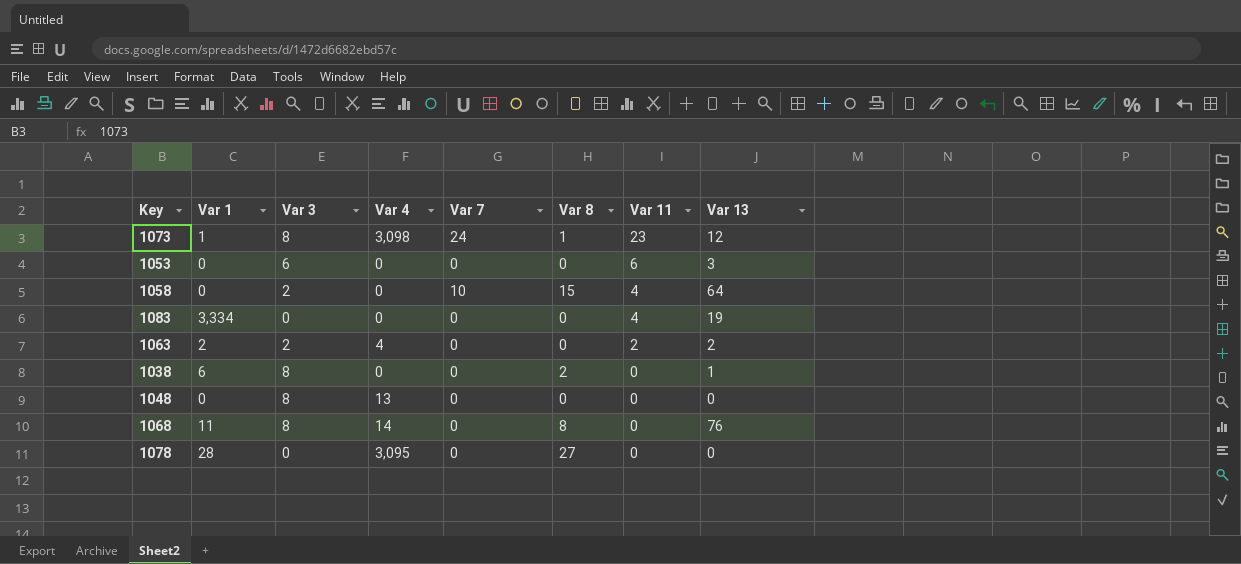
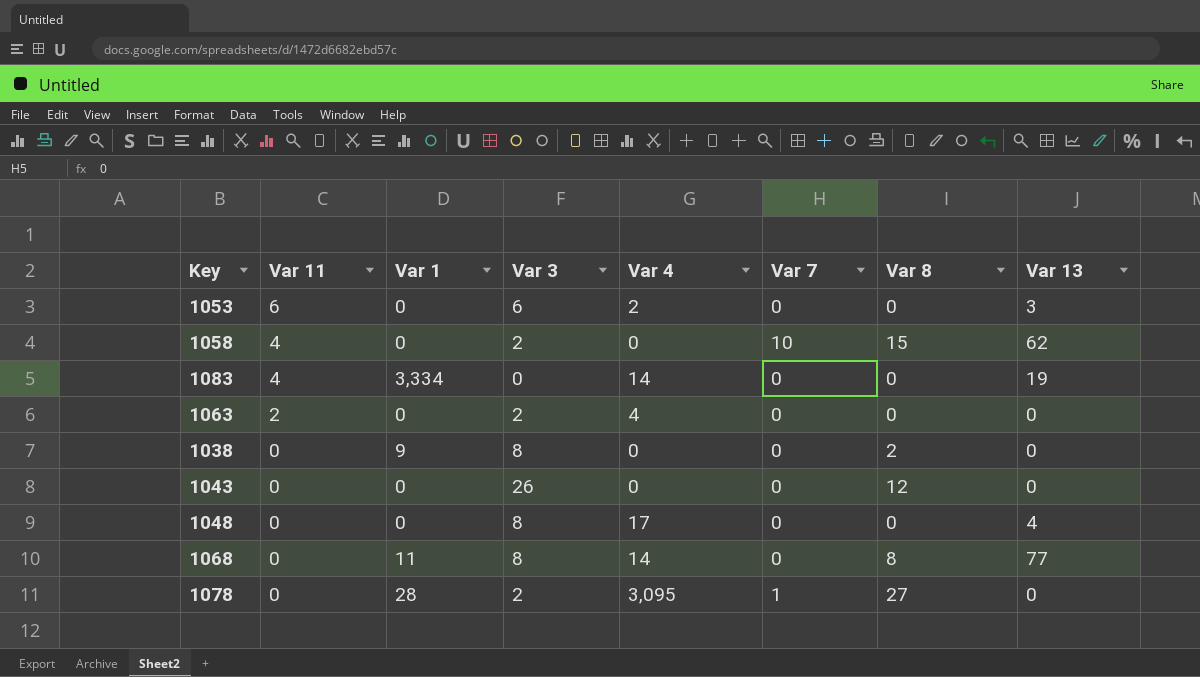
column Var 11 | position: 7 -> 2
row 1073: 1 | 8 | 3,098 | 24 | 1 | 23 | 12 -> none
1053 | Var 4: 0 -> 2
1058 | Var 13: 64 -> 62
1083 | Var 4: 0 -> 14
1063 | Var 1: 2 -> 0
1063 | Var 13: 2 -> 0
1038 | Var 1: 6 -> 9
1038 | Var 13: 1 -> 0
row 1043: none -> 0 | 0 | 26 | 0 | 0 | 12 | 0
1048 | Var 4: 13 -> 17
1048 | Var 13: 0 -> 4
1068 | Var 13: 76 -> 77
1078 | Var 3: 0 -> 2
1078 | Var 7: 0 -> 1

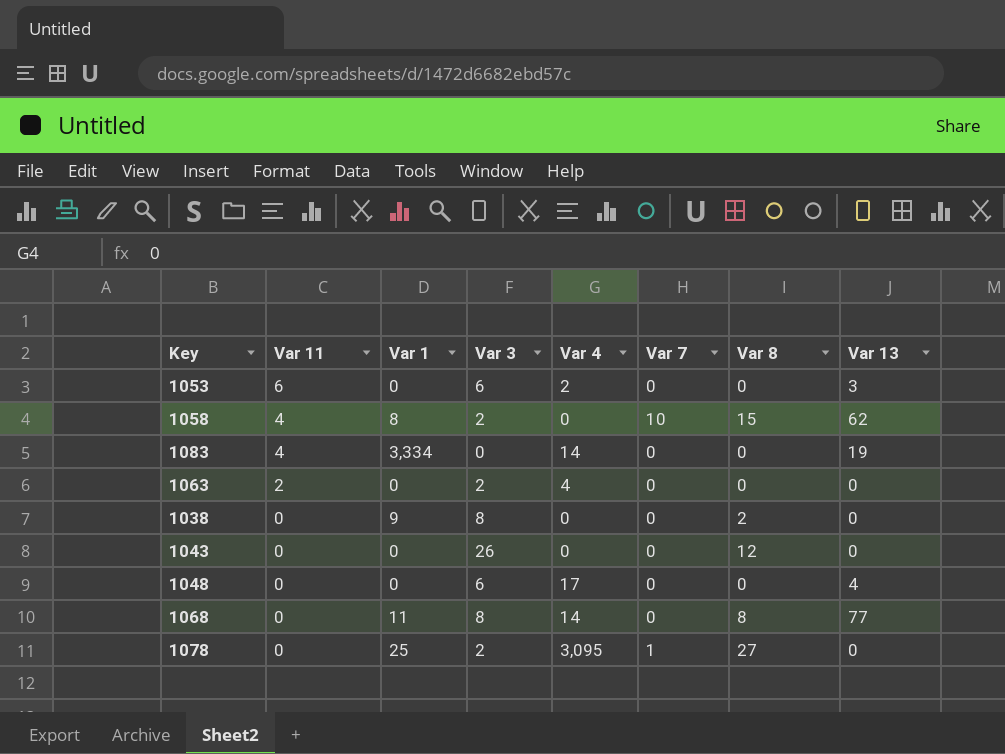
1058 | Var 1: 0 -> 8
1048 | Var 3: 8 -> 6
1078 | Var 1: 28 -> 25

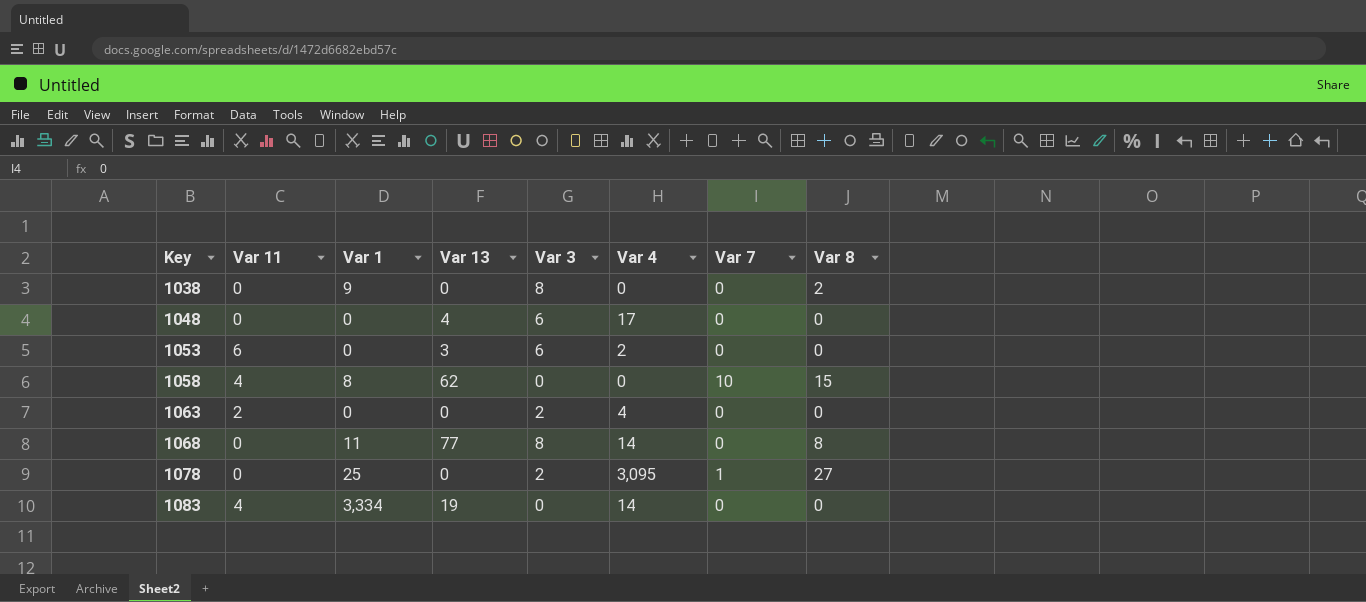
row order: Var 11 descending -> Key ascending
column Var 13 | position: 8 -> 4
row 1043: 0 | 0 | 26 | 0 | 0 | 12 | 0 -> none
1058 | Var 3: 2 -> 0

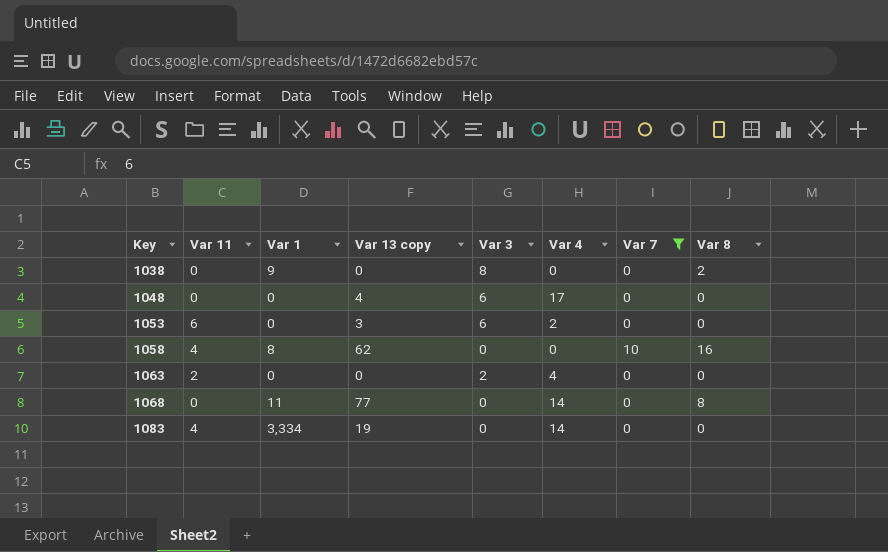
filter: none -> Var 7 != 1
column name: Var 13 -> Var 13 copy
1058 | Var 8: 15 -> 16
1068 | Var 3: 8 -> 0

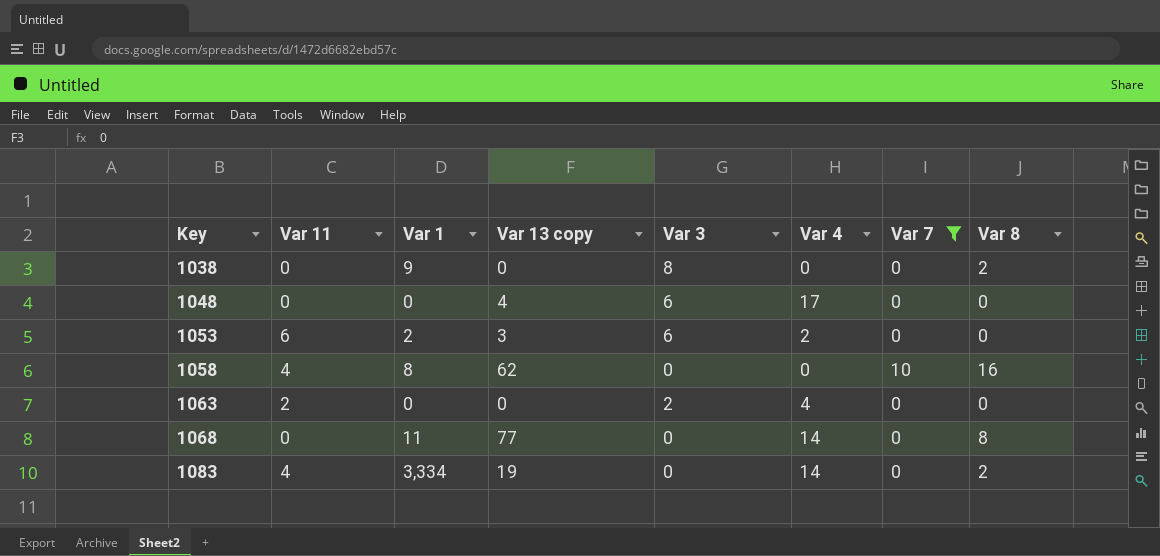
1053 | Var 1: 0 -> 2
1083 | Var 8: 0 -> 2

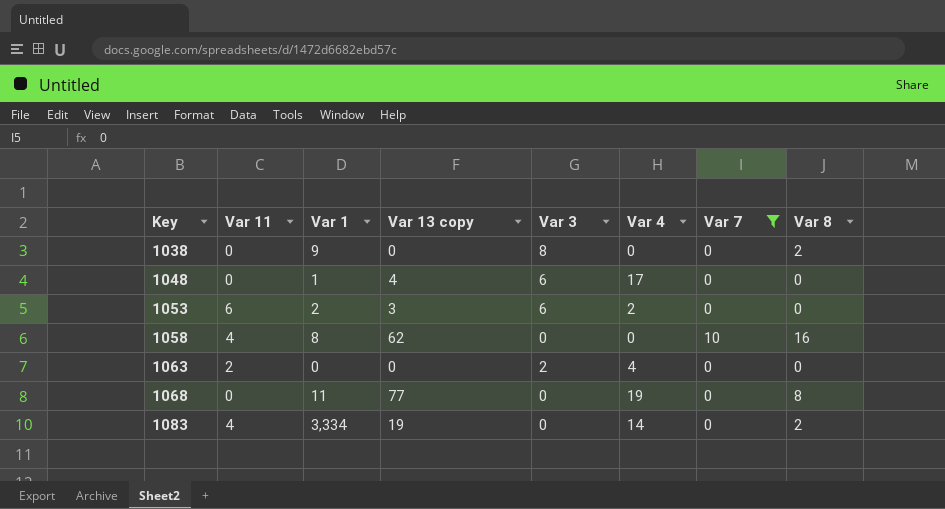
1048 | Var 1: 0 -> 1
1068 | Var 4: 14 -> 19

